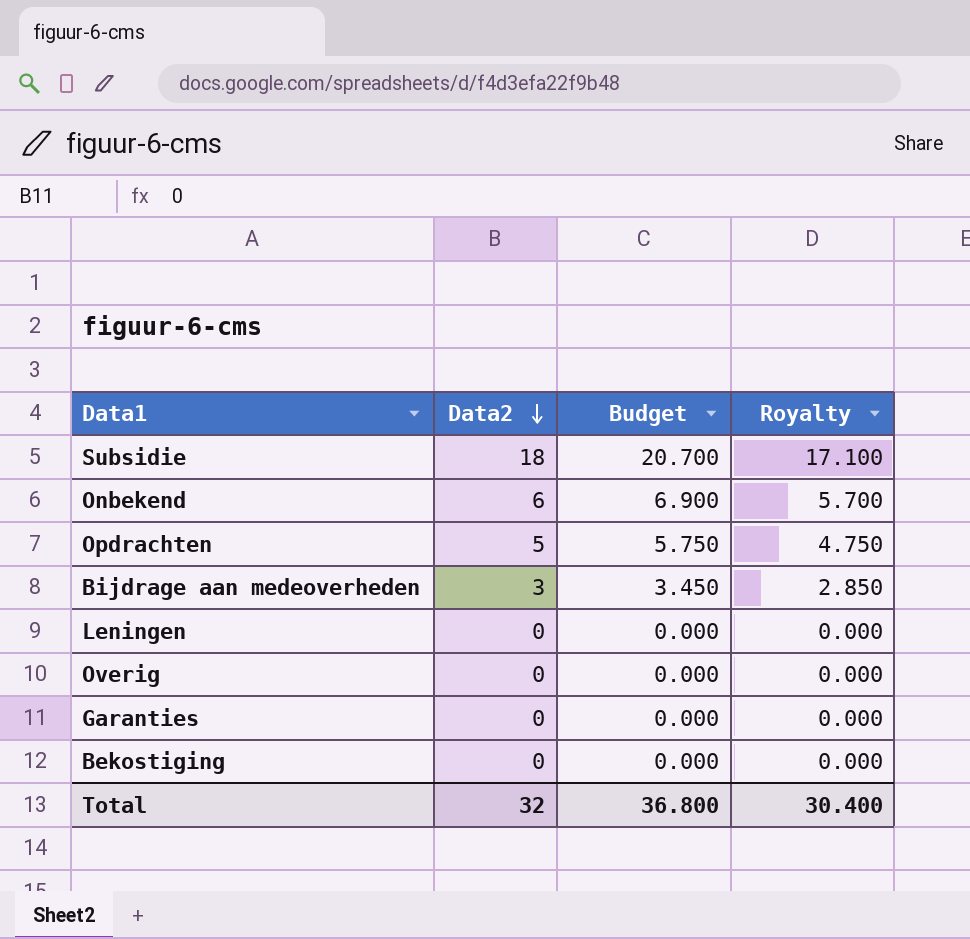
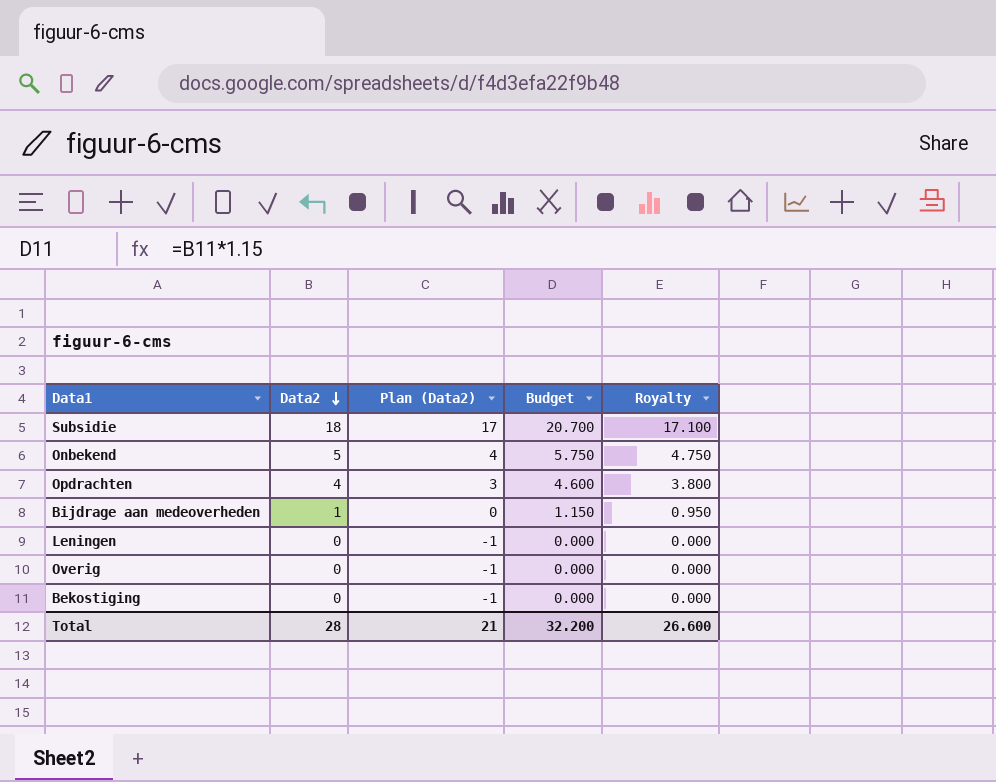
column Plan (Data2) | formula: none -> [Data2] - 1
row Garanties: 0 | 0.000 | 0.000 -> none
Onbekend | Data2: 6 -> 5
Onbekend | Budget: 6.900 -> 5.750
Onbekend | Royalty: 5.700 -> 4.750
Opdrachten | Data2: 5 -> 4
Opdrachten | Budget: 5.750 -> 4.600
Opdrachten | Royalty: 4.750 -> 3.800
Bijdrage aan medeoverheden | Data2: 3 -> 1
Bijdrage aan medeoverheden | Budget: 3.450 -> 1.150
Bijdrage aan medeoverheden | Royalty: 2.850 -> 0.950
Total | Data2: 32 -> 28
Total | Budget: 36.800 -> 32.200
Total | Royalty: 30.400 -> 26.600

